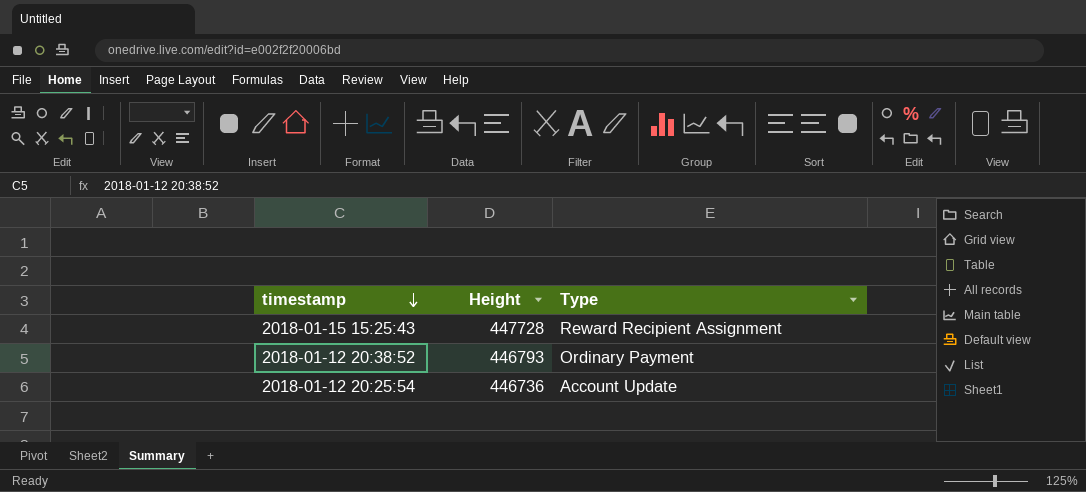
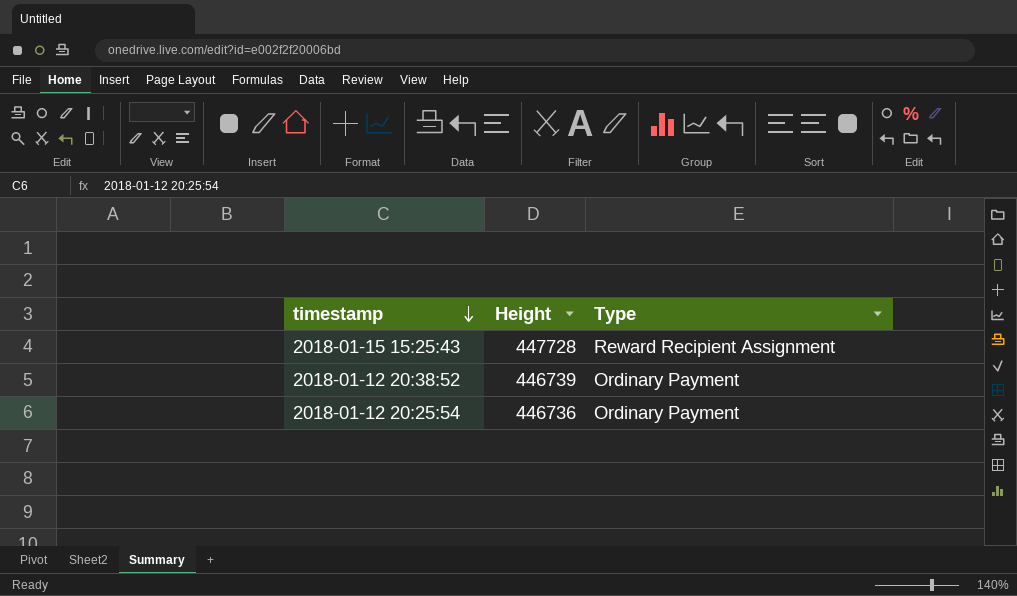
2018-01-12 20:38:52 | Height: 446793 -> 446739
2018-01-12 20:25:54 | Type: Account Update -> Ordinary Payment

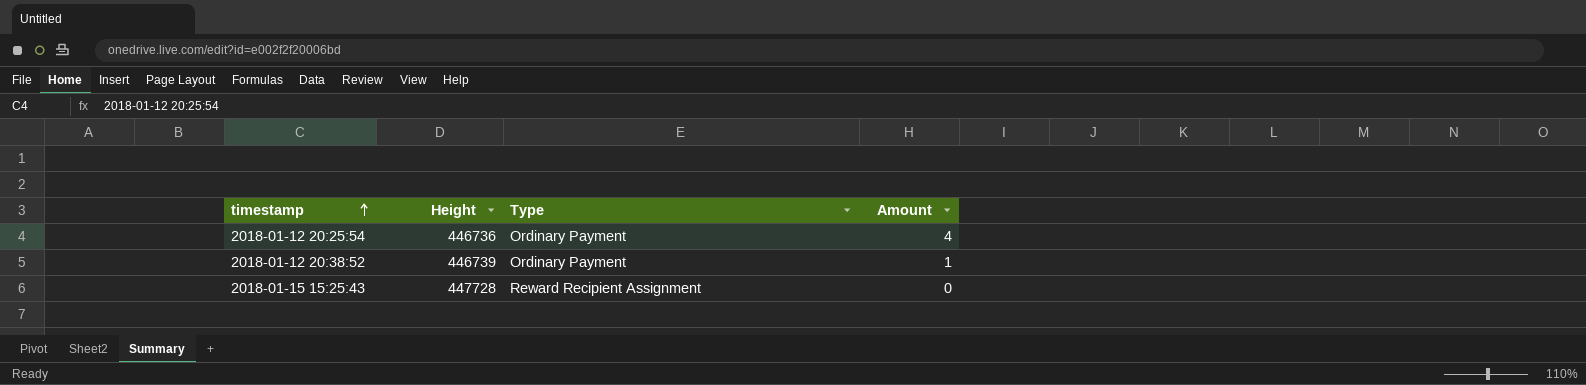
row order: timestamp descending -> timestamp ascending
column Amount | position: none -> 4

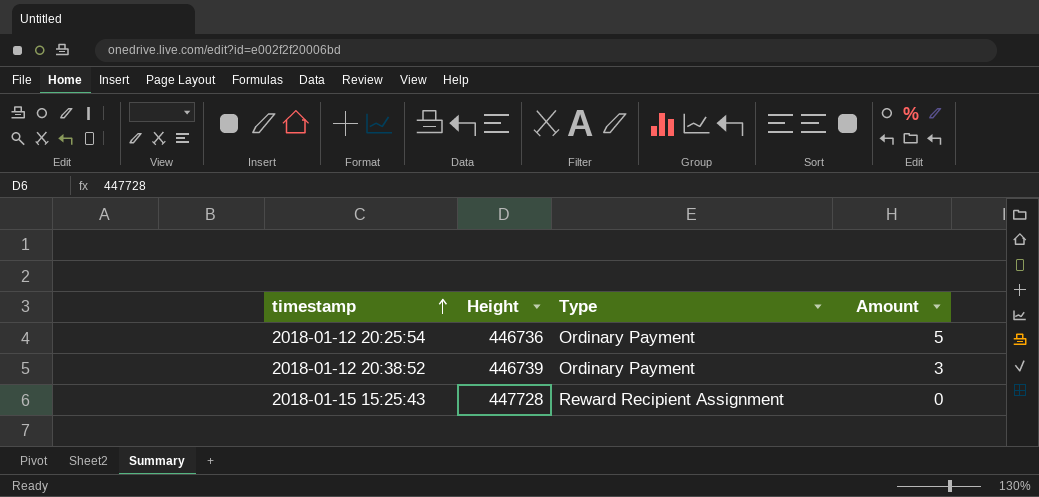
2018-01-12 20:25:54 | Amount: 4 -> 5
2018-01-12 20:38:52 | Amount: 1 -> 3

